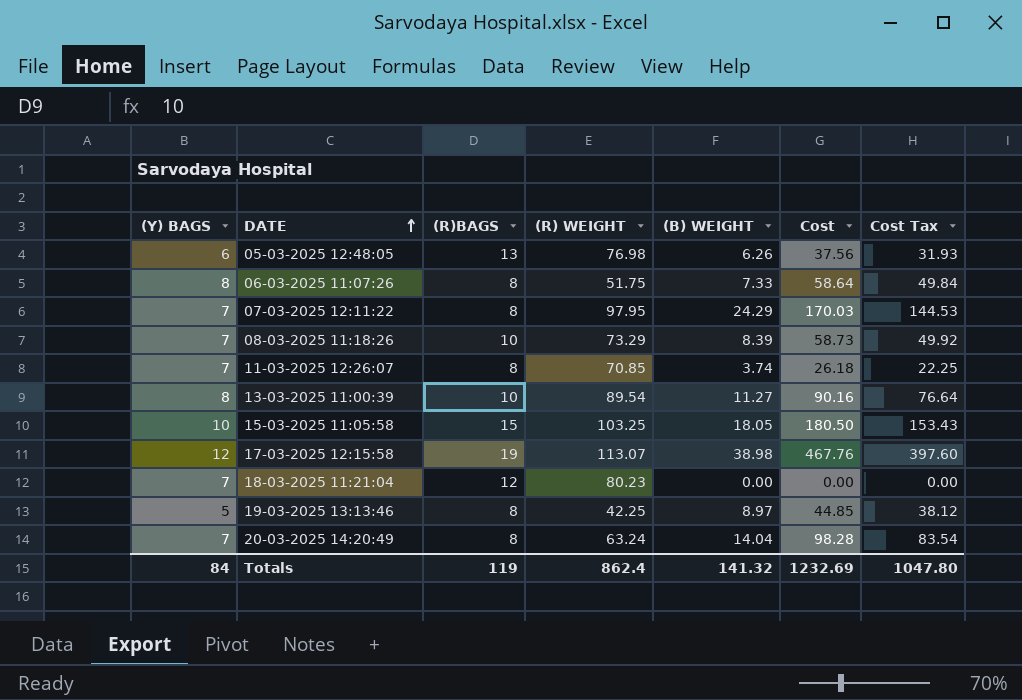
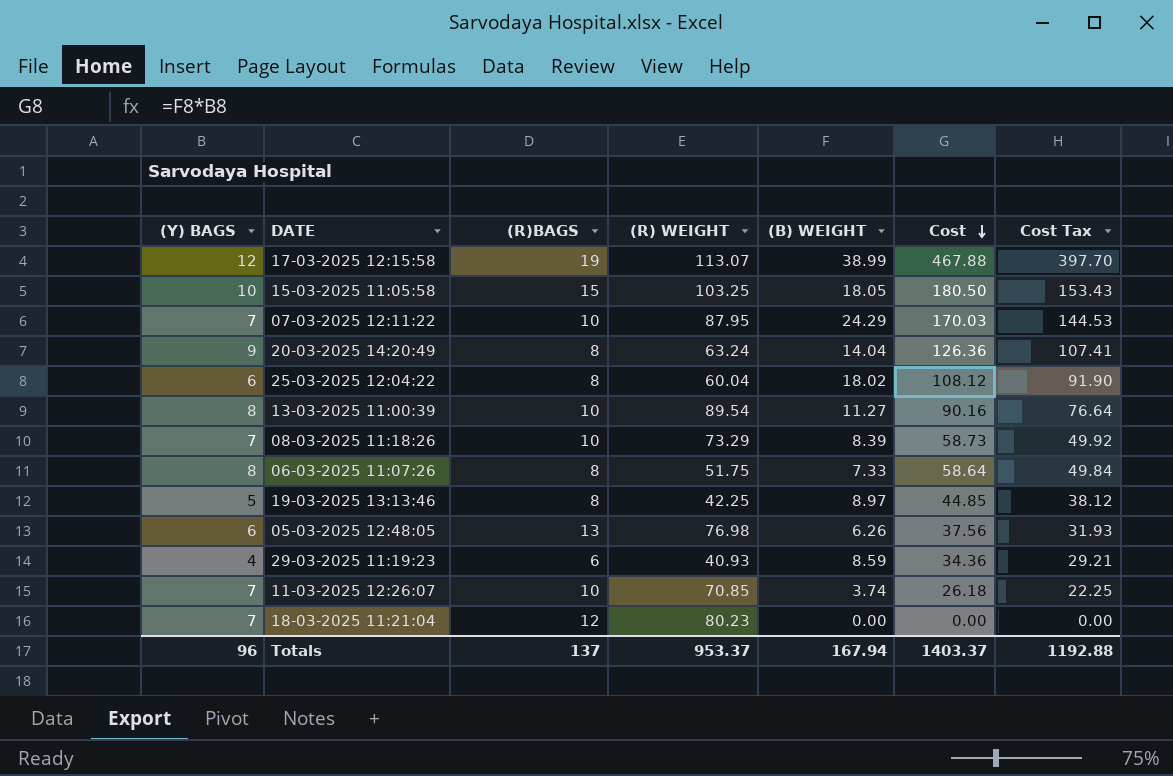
row order: DATE ascending -> Cost descending
17-03-2025 12:15:58 | (B) WEIGHT: 38.98 -> 38.99
17-03-2025 12:15:58 | Cost: 467.76 -> 467.88
17-03-2025 12:15:58 | Cost Tax: 397.60 -> 397.70
07-03-2025 12:11:22 | (R)BAGS: 8 -> 10
07-03-2025 12:11:22 | (R) WEIGHT: 97.95 -> 87.95
20-03-2025 14:20:49 | (Y) BAGS: 7 -> 9
20-03-2025 14:20:49 | Cost: 98.28 -> 126.36
20-03-2025 14:20:49 | Cost Tax: 83.54 -> 107.41
row 25-03-2025 12:04:22: none -> 6 | 8 | 60.04 | 18.02 | 108.12 | 91.90
row 29-03-2025 11:19:23: none -> 4 | 6 | 40.93 | 8.59 | 34.36 | 29.21
11-03-2025 12:26:07 | (R)BAGS: 8 -> 10
Totals | (Y) BAGS: 84 -> 96
Totals | (R)BAGS: 119 -> 137
Totals | (R) WEIGHT: 862.4 -> 953.37
Totals | (B) WEIGHT: 141.32 -> 167.94
Totals | Cost: 1232.69 -> 1403.37
Totals | Cost Tax: 1047.80 -> 1192.88

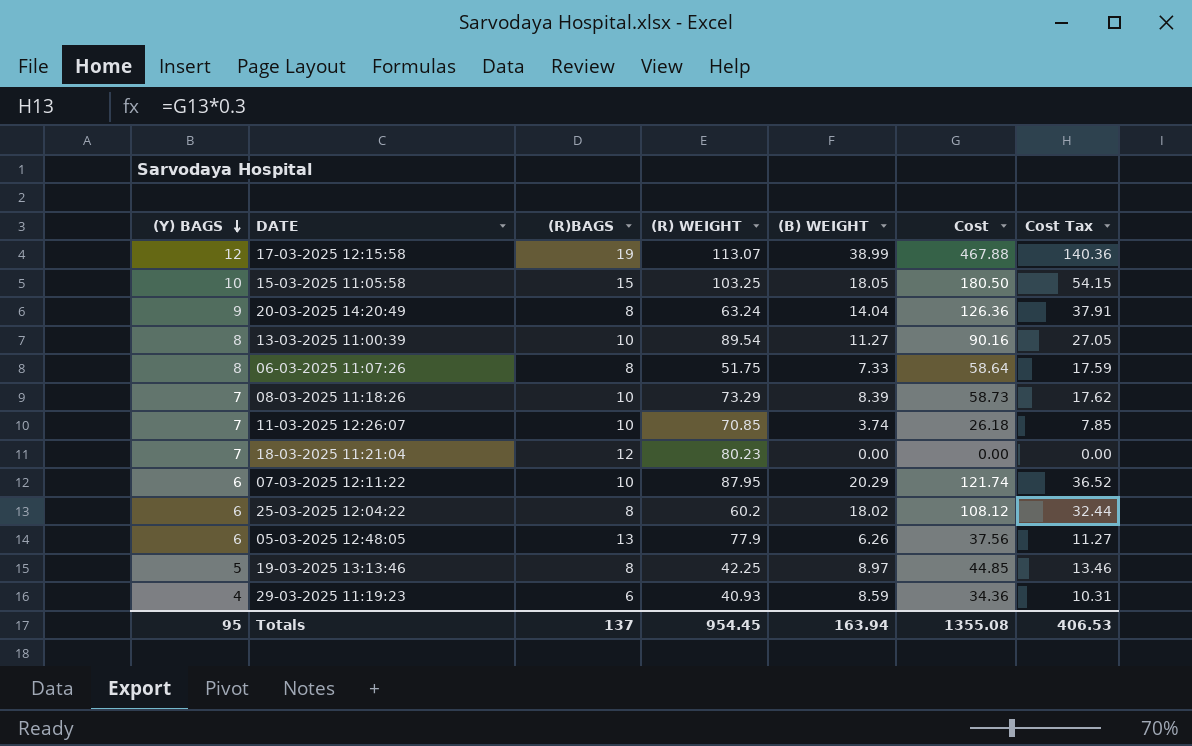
row order: Cost descending -> (Y) BAGS descending
column Cost Tax | formula: [Cost] * 0.85 -> [Cost] * 0.3
07-03-2025 12:11:22 | (Y) BAGS: 7 -> 6
07-03-2025 12:11:22 | (B) WEIGHT: 24.29 -> 20.29
07-03-2025 12:11:22 | Cost: 170.03 -> 121.74
25-03-2025 12:04:22 | (R) WEIGHT: 60.04 -> 60.2
05-03-2025 12:48:05 | (R) WEIGHT: 76.98 -> 77.9
Totals | (Y) BAGS: 96 -> 95
Totals | (R) WEIGHT: 953.37 -> 954.45
Totals | (B) WEIGHT: 167.94 -> 163.94
Totals | Cost: 1403.37 -> 1355.08
Totals | Cost Tax: 1192.88 -> 406.53

